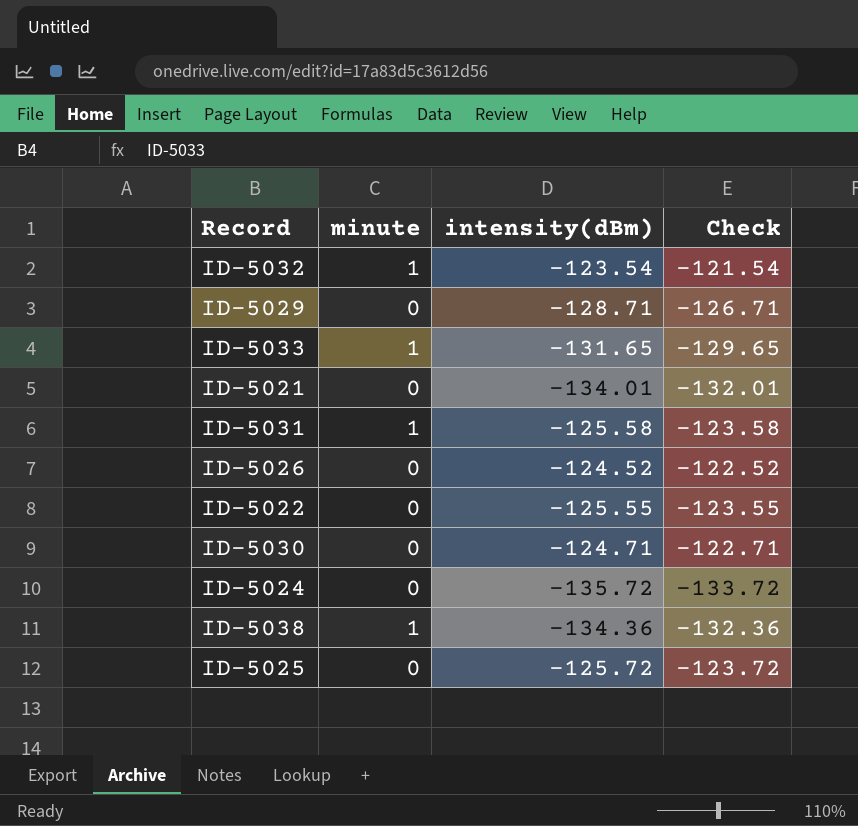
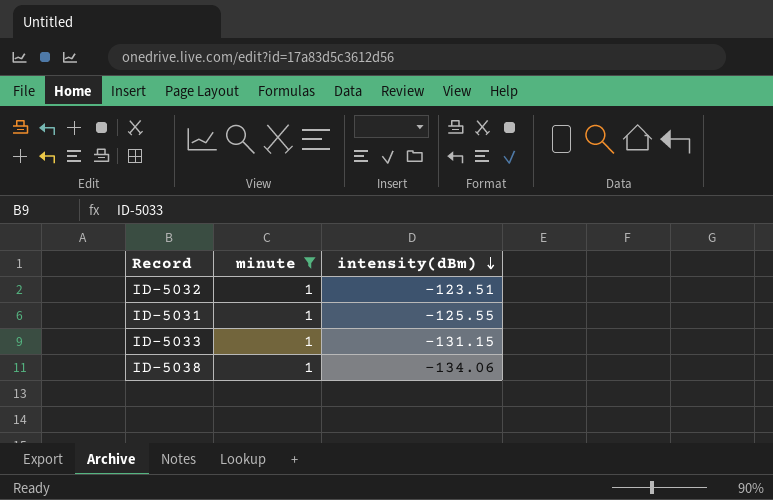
filter: none -> minute = 1
row order: none -> intensity(dBm) descending
column Check | formula: [intensity(dBm)] + 2 -> none
ID-5032 | intensity(dBm): -123.54 -> -123.51
ID-5031 | intensity(dBm): -125.58 -> -125.55
ID-5033 | intensity(dBm): -131.65 -> -131.15
ID-5038 | intensity(dBm): -134.36 -> -134.06

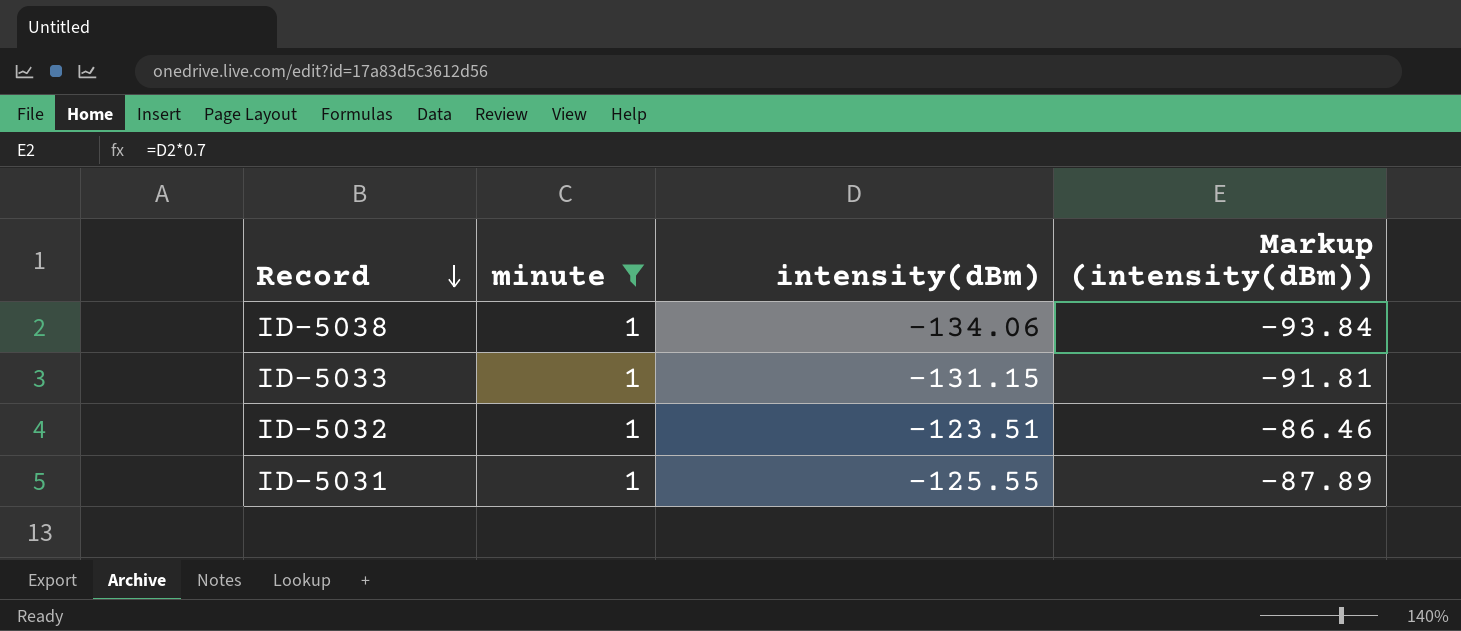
row order: intensity(dBm) descending -> Record descending
column Markup (intensity(dBm)) | formula: none -> [intensity(dBm)] * 0.7

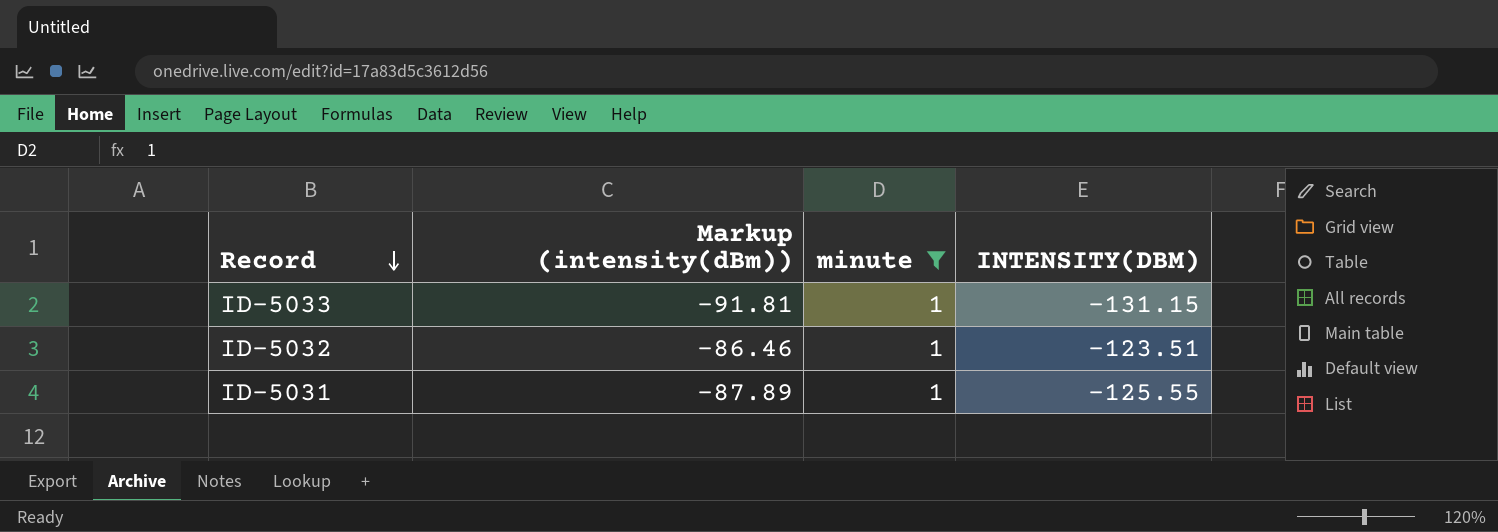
column Markup (intensity(dBm)) | position: 4 -> 2
column name: intensity(dBm) -> INTENSITY(DBM)
row ID-5038: 1 | -134.06 | -93.84 -> none

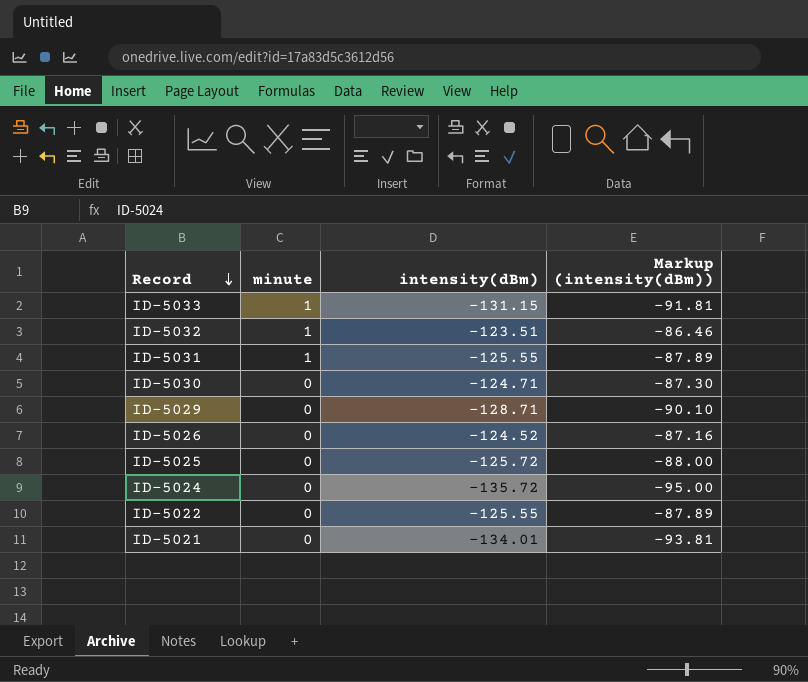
filter: minute = 1 -> none
column name: INTENSITY(DBM) -> intensity(dBm)
column Markup (intensity(dBm)) | position: 2 -> 4

